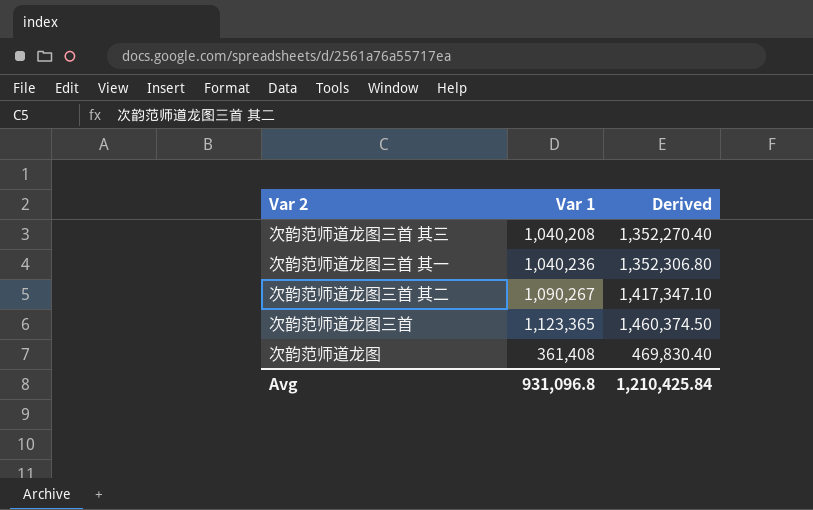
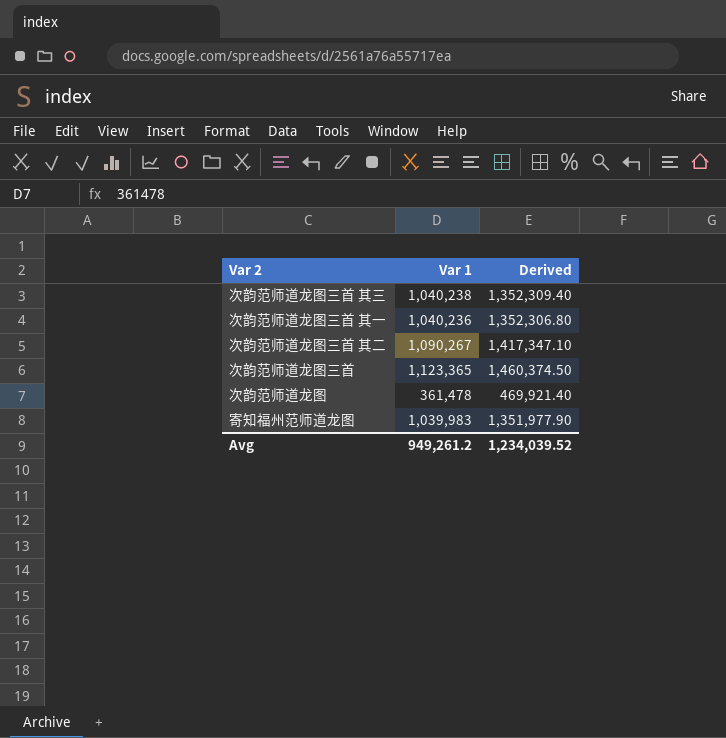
次韵范师道龙图三首 其三 | Var 1: 1,040,208 -> 1,040,238
次韵范师道龙图三首 其三 | Derived: 1,352,270.40 -> 1,352,309.40
次韵范师道龙图 | Var 1: 361,408 -> 361,478
次韵范师道龙图 | Derived: 469,830.40 -> 469,921.40
row 寄知福州范师道龙图: none -> 1,039,983 | 1,351,977.90
Avg | Var 1: 931,096.8 -> 949,261.2
Avg | Derived: 1,210,425.84 -> 1,234,039.52

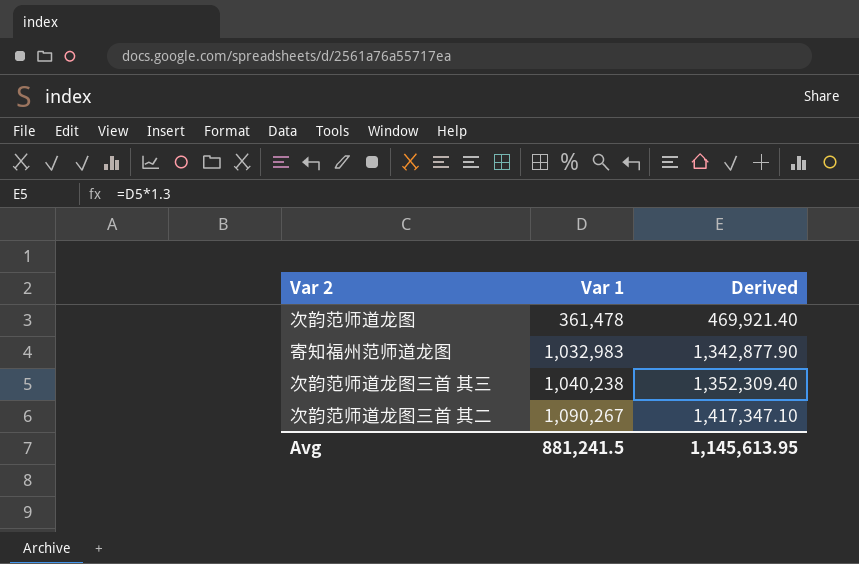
row order: none -> Var 1 ascending
row 次韵范师道龙图三首 其一: 1,040,236 | 1,352,306.80 -> none
row 次韵范师道龙图三首: 1,123,365 | 1,460,374.50 -> none
寄知福州范师道龙图 | Var 1: 1,039,983 -> 1,032,983
寄知福州范师道龙图 | Derived: 1,351,977.90 -> 1,342,877.90
Avg | Var 1: 949,261.2 -> 881,241.5
Avg | Derived: 1,234,039.52 -> 1,145,613.95

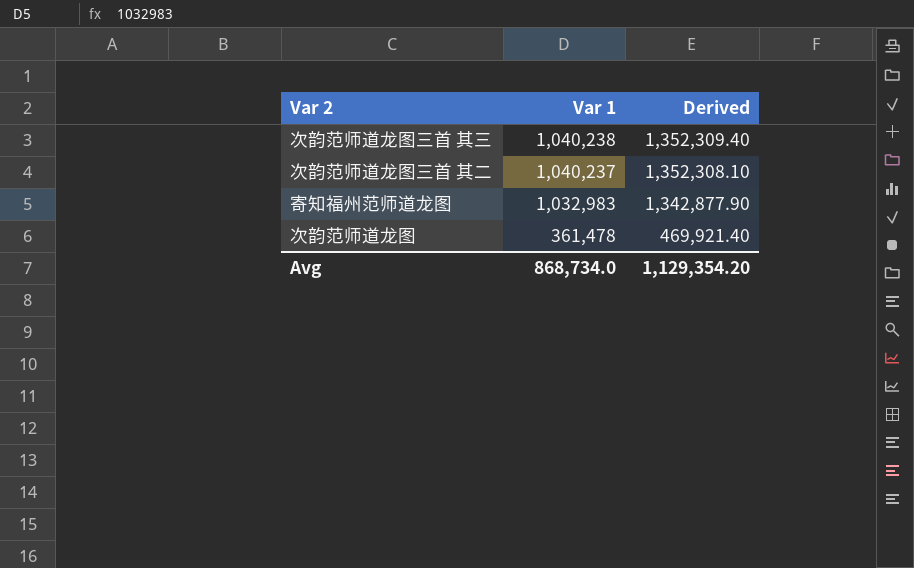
row order: Var 1 ascending -> Var 1 descending
次韵范师道龙图三首 其二 | Var 1: 1,090,267 -> 1,040,237
次韵范师道龙图三首 其二 | Derived: 1,417,347.10 -> 1,352,308.10
Avg | Var 1: 881,241.5 -> 868,734.0
Avg | Derived: 1,145,613.95 -> 1,129,354.20

